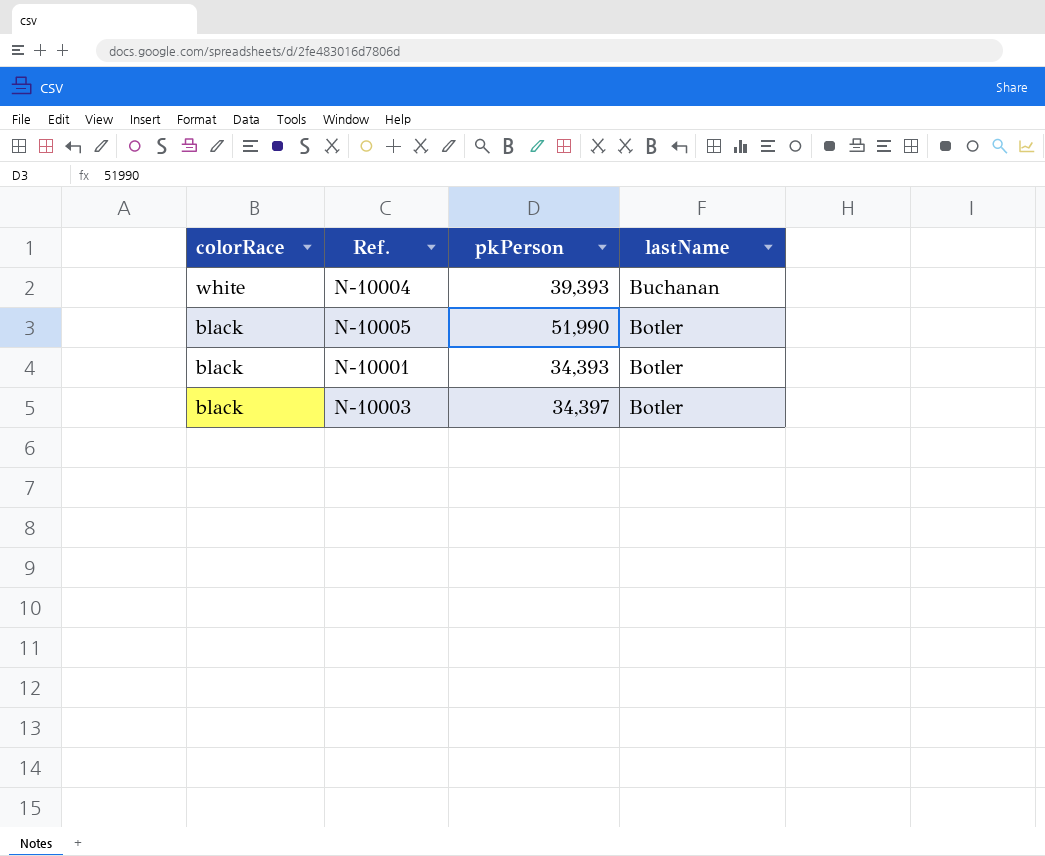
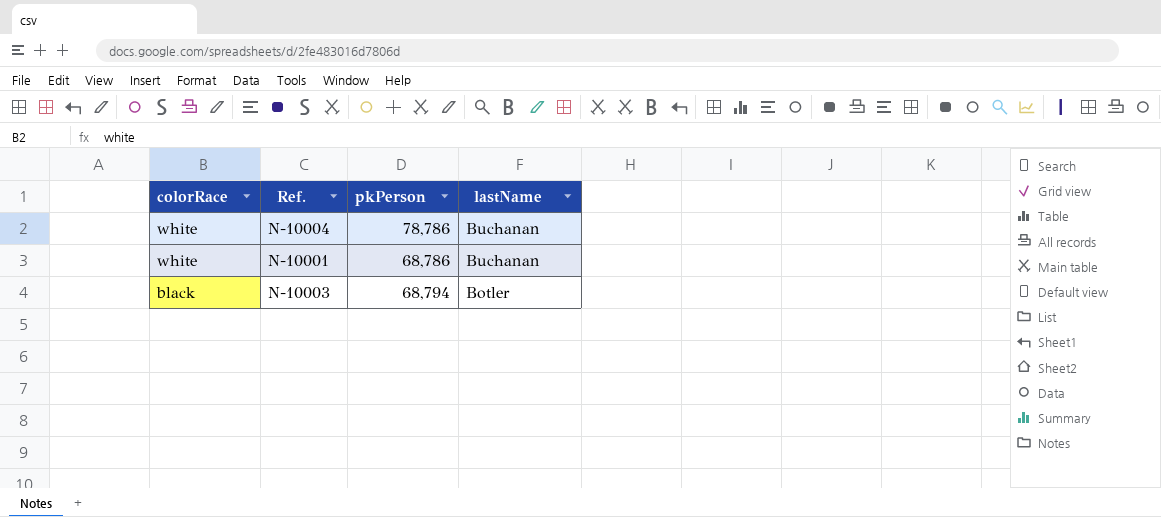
row N-10005: black | 51,990 | Botler -> none
N-10004 | pkPerson: 39,393 -> 78,786
N-10001 | colorRace: black -> white
N-10001 | pkPerson: 34,393 -> 68,786
N-10001 | lastName: Botler -> Buchanan
N-10003 | pkPerson: 34,397 -> 68,794

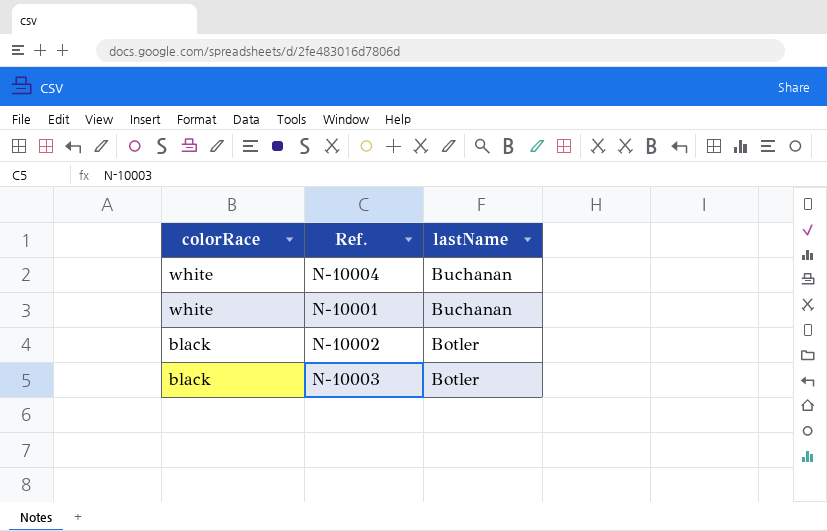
column pkPerson | position: 3 -> none
row N-10002: none -> black | Botler

